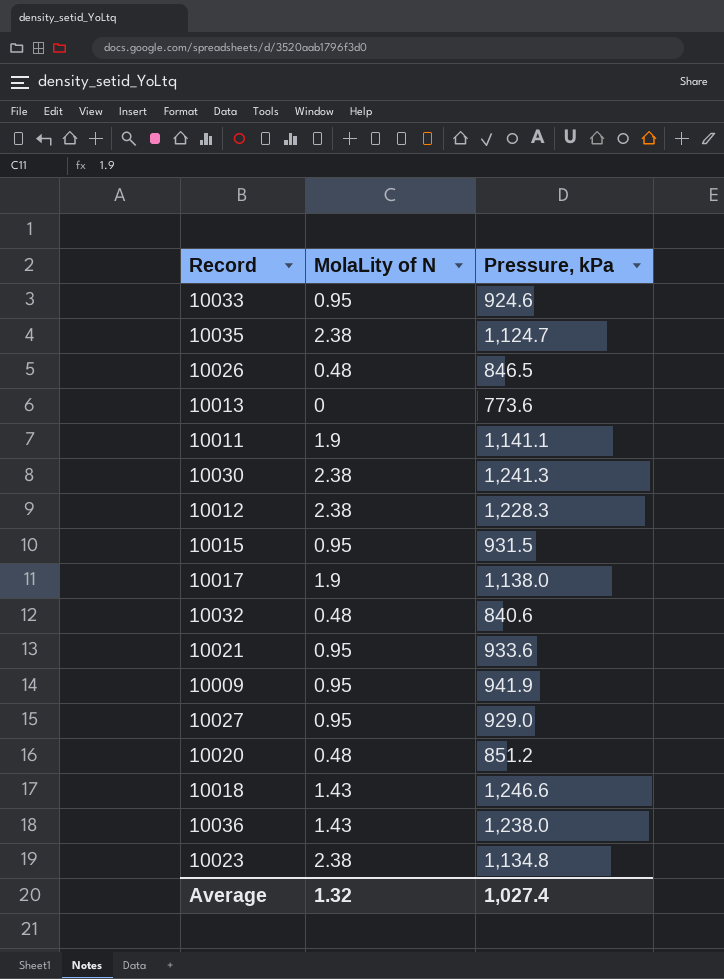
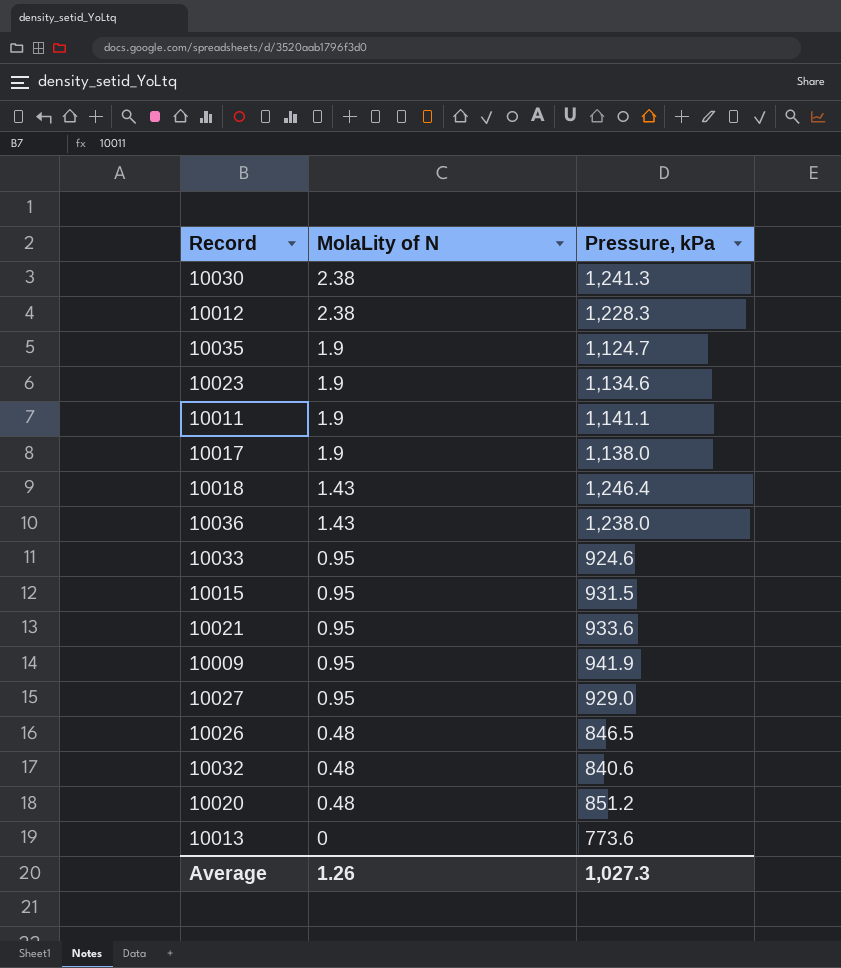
row order: none -> MolaLity of N descending
10035 | MolaLity of N: 2.38 -> 1.9
10023 | MolaLity of N: 2.38 -> 1.9
10023 | Pressure, kPa: 1,134.8 -> 1,134.6
10018 | Pressure, kPa: 1,246.6 -> 1,246.4
Average | MolaLity of N: 1.32 -> 1.26
Average | Pressure, kPa: 1,027.4 -> 1,027.3

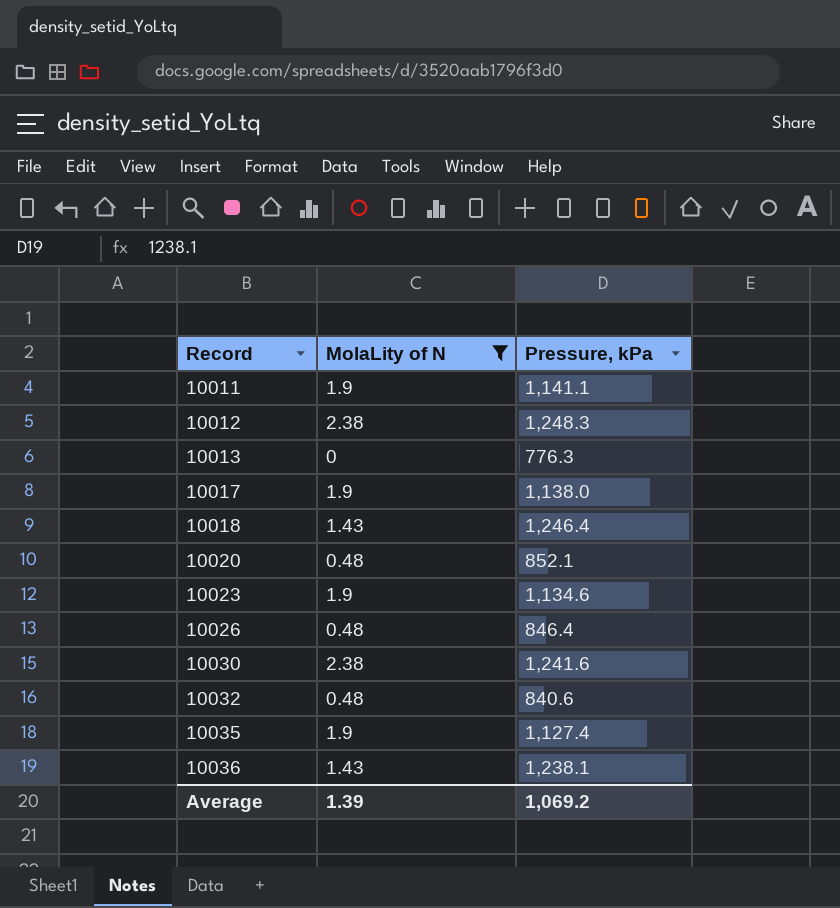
filter: none -> MolaLity of N != 0.95
row order: MolaLity of N descending -> Record ascending
10012 | Pressure, kPa: 1,228.3 -> 1,248.3
10013 | Pressure, kPa: 773.6 -> 776.3
10020 | Pressure, kPa: 851.2 -> 852.1
10026 | Pressure, kPa: 846.5 -> 846.4
10030 | Pressure, kPa: 1,241.3 -> 1,241.6
10035 | Pressure, kPa: 1,124.7 -> 1,127.4
10036 | Pressure, kPa: 1,238.0 -> 1,238.1
Average | MolaLity of N: 1.26 -> 1.39
Average | Pressure, kPa: 1,027.3 -> 1,069.2

